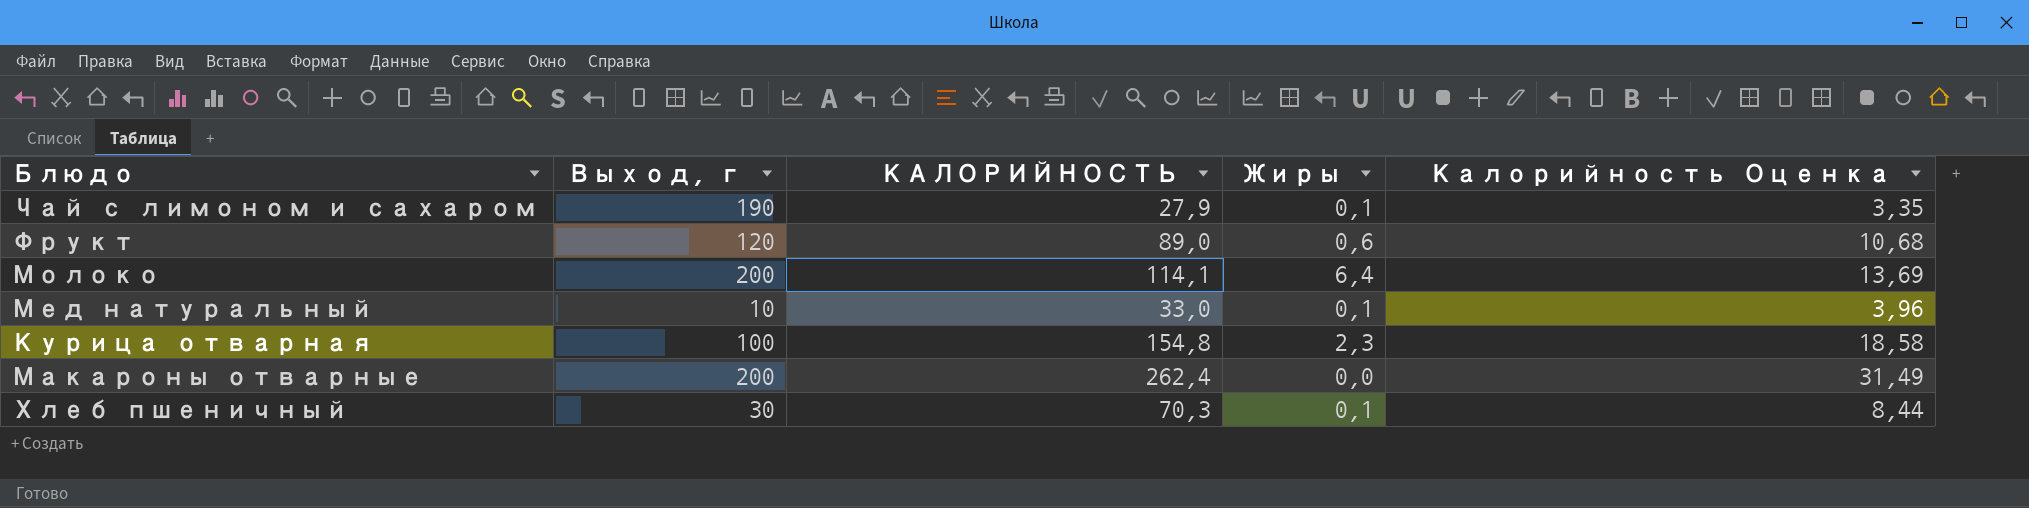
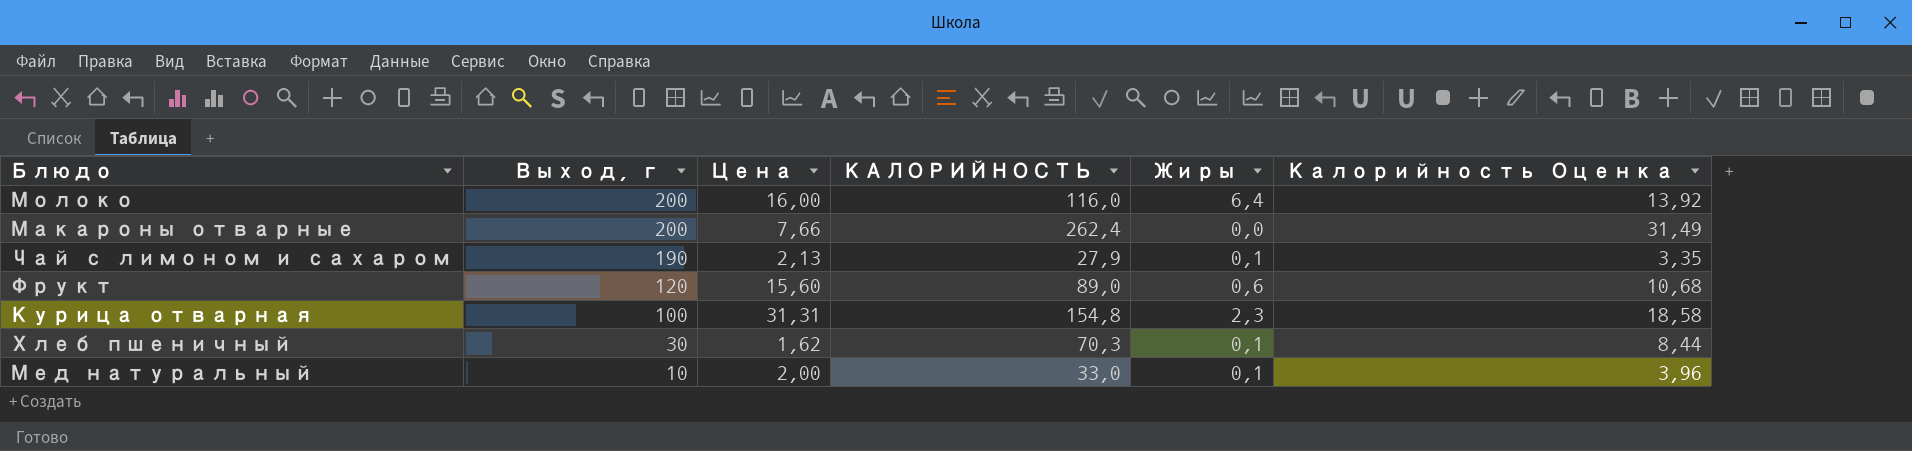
row order: none -> Выход, г descending
column Цена | position: none -> 3
Молоко | КАЛОРИЙНОСТЬ: 114,1 -> 116,0
Молоко | Калорийность Оценка: 13,69 -> 13,92

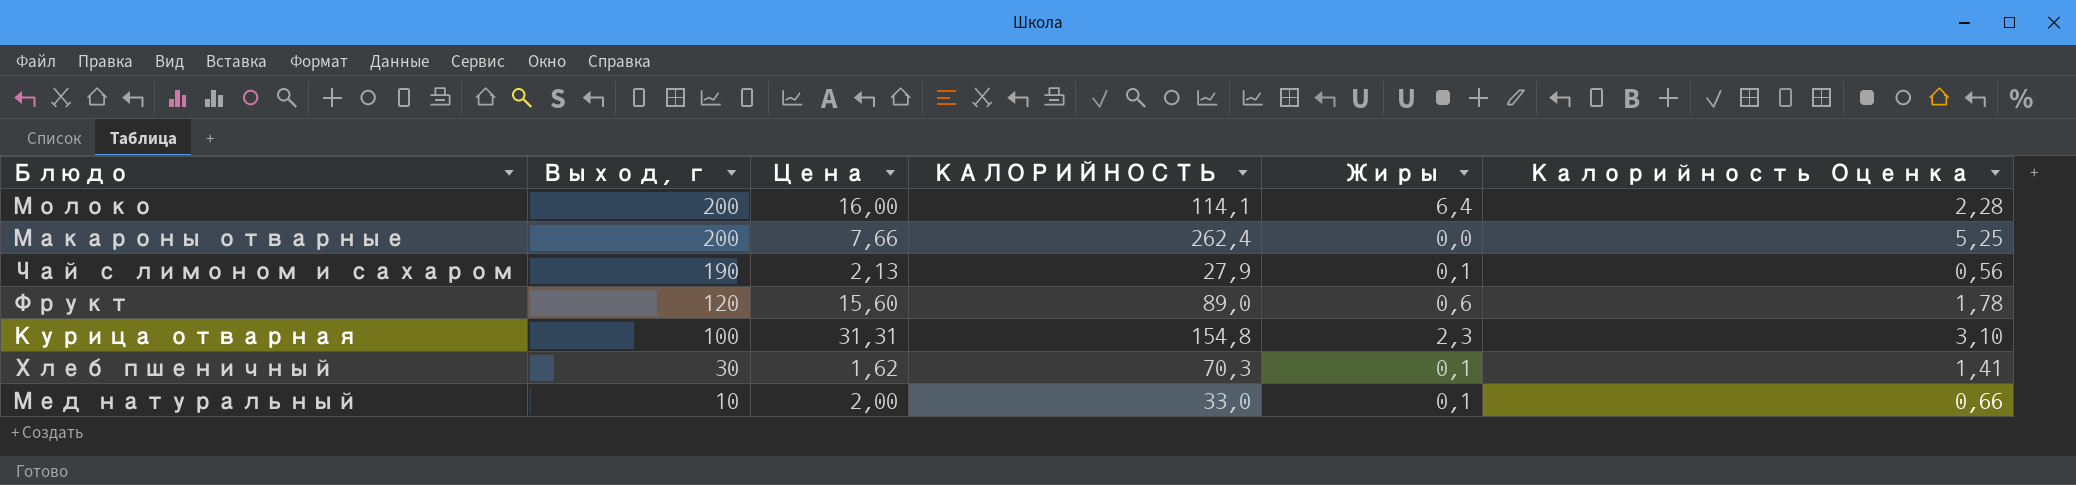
column Калорийность Оценка | formula: [КАЛОРИЙНОСТЬ] * 0,12 -> [КАЛОРИЙНОСТЬ] * 0,02
Молоко | КАЛОРИЙНОСТЬ: 116,0 -> 114,1

